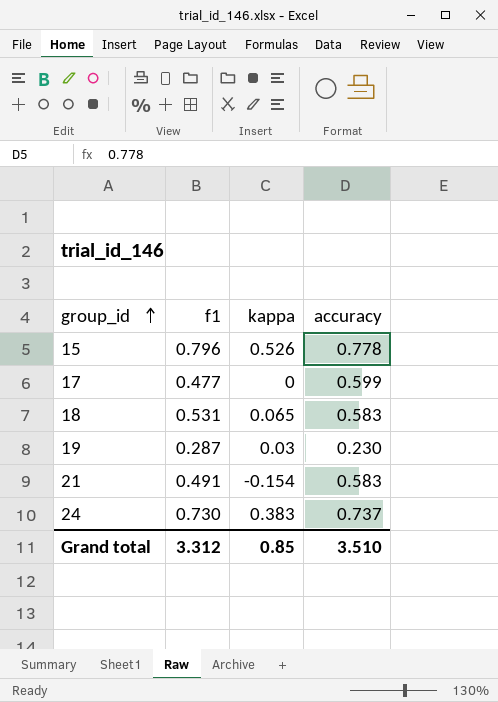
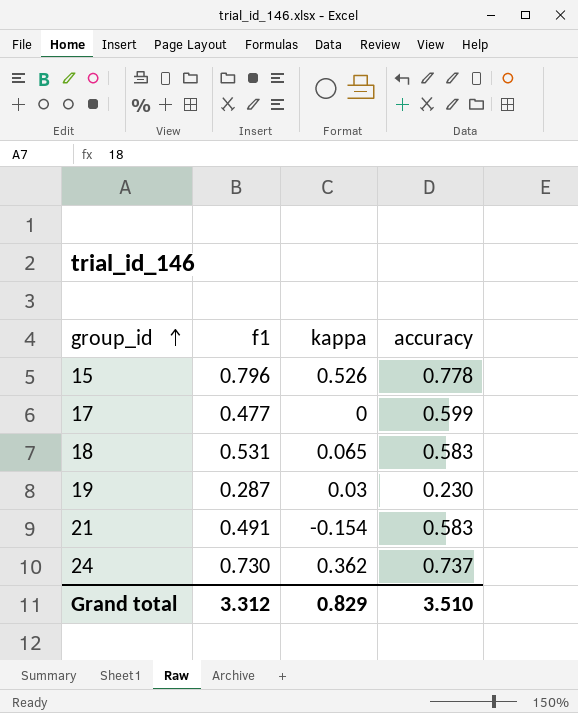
24 | kappa: 0.383 -> 0.362
Grand total | kappa: 0.85 -> 0.829

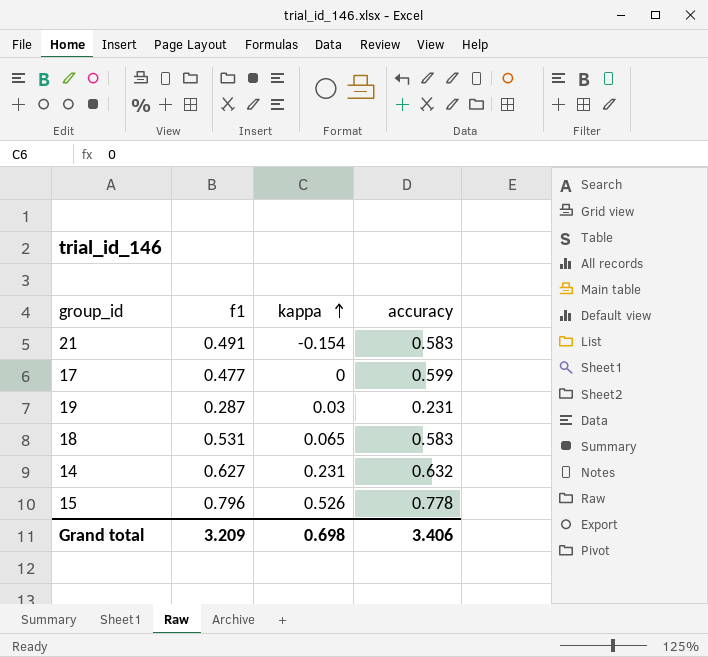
row order: group_id ascending -> kappa ascending
row 24: 0.730 | 0.362 | 0.737 -> none
19 | accuracy: 0.230 -> 0.231
row 14: none -> 0.627 | 0.231 | 0.632
Grand total | f1: 3.312 -> 3.209
Grand total | kappa: 0.829 -> 0.698
Grand total | accuracy: 3.510 -> 3.406

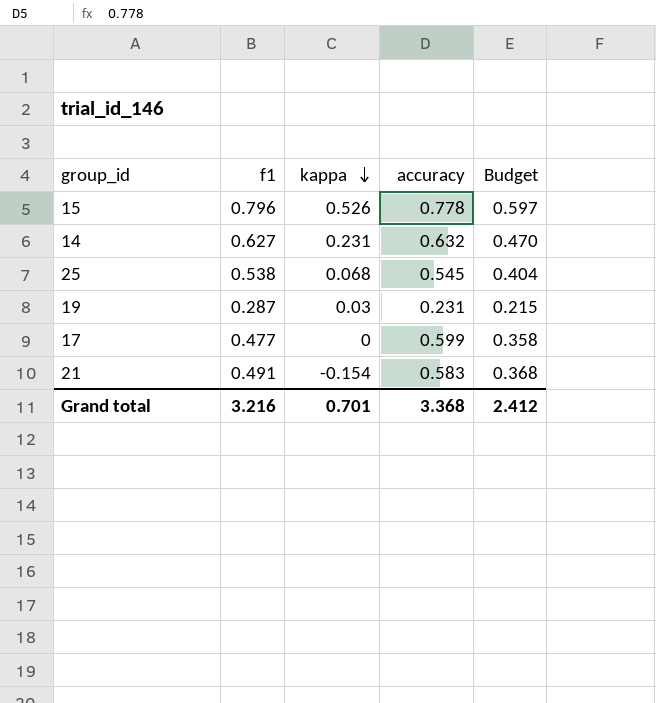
row order: kappa ascending -> kappa descending
column Budget | formula: none -> [f1] * 0.75
row 18: 0.531 | 0.065 | 0.583 -> none
row 25: none -> 0.538 | 0.068 | 0.545 | 0.404
Grand total | f1: 3.209 -> 3.216
Grand total | kappa: 0.698 -> 0.701
Grand total | accuracy: 3.406 -> 3.368

